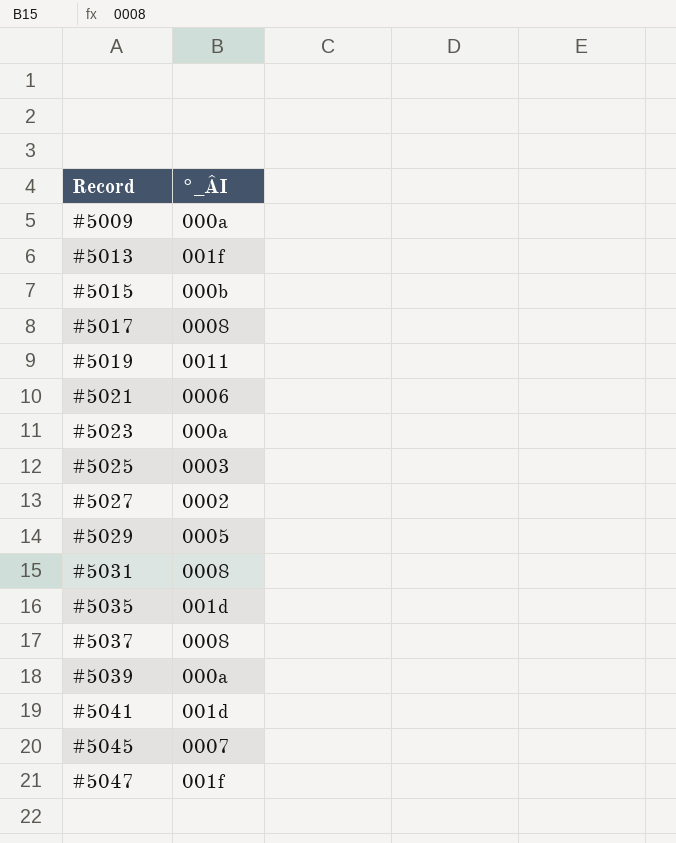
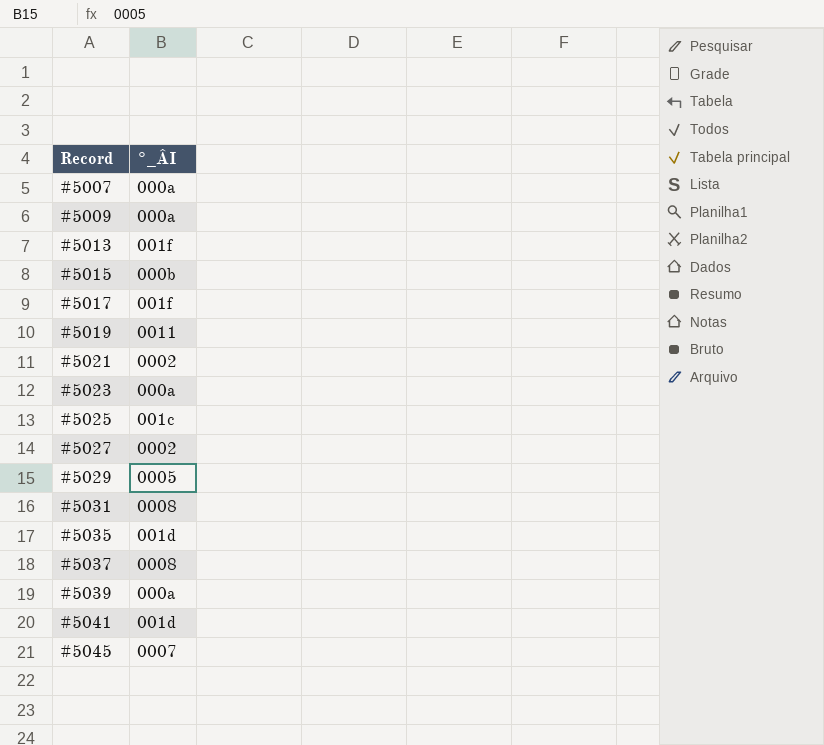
row #5047: 001f -> none
row #5007: none -> 000a
#5017 | °_ÂI: 0008 -> 001f
#5021 | °_ÂI: 0006 -> 0002
#5025 | °_ÂI: 0003 -> 001c

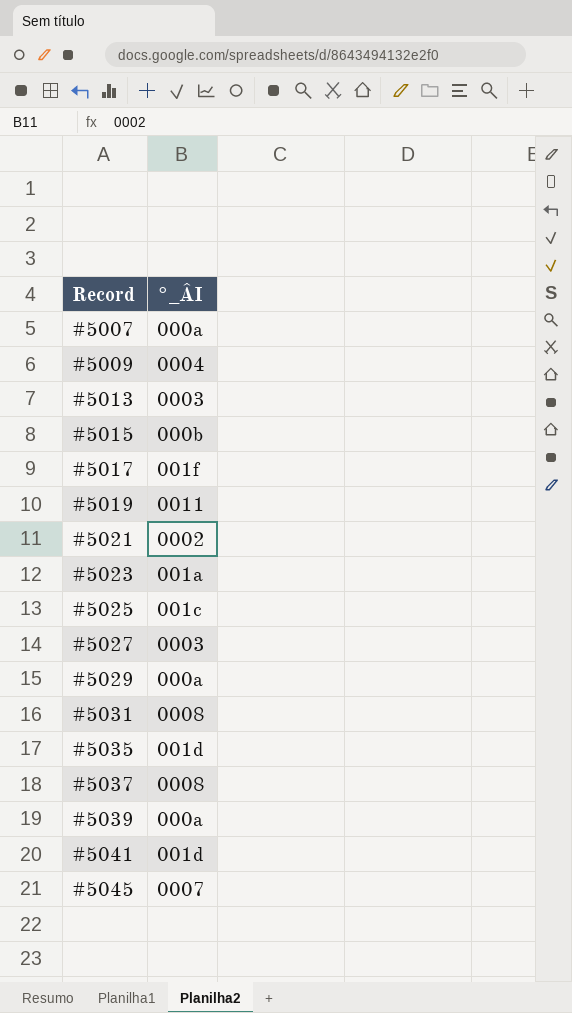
#5009 | °_ÂI: 000a -> 0004
#5013 | °_ÂI: 001f -> 0003
#5023 | °_ÂI: 000a -> 001a
#5027 | °_ÂI: 0002 -> 0003
#5029 | °_ÂI: 0005 -> 000a

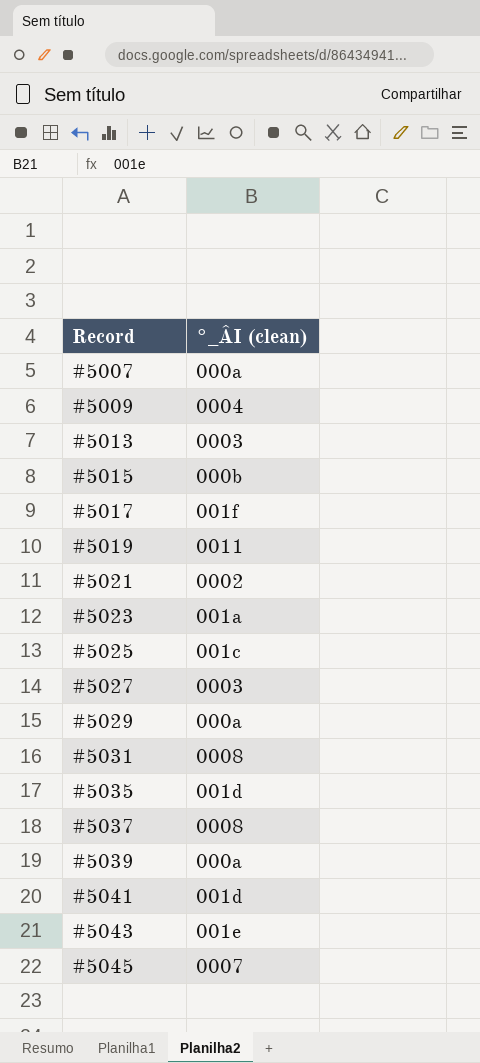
column name: °_ÂI -> °_ÂI (clean)
row #5043: none -> 001e

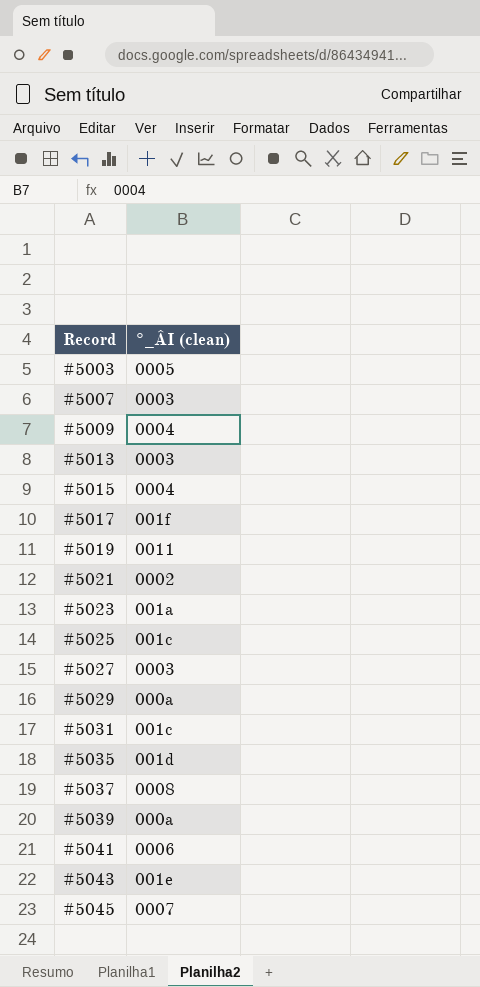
row #5003: none -> 0005
#5007 | °_ÂI (clean): 000a -> 0003
#5015 | °_ÂI (clean): 000b -> 0004
#5031 | °_ÂI (clean): 0008 -> 001c
#5041 | °_ÂI (clean): 001d -> 0006

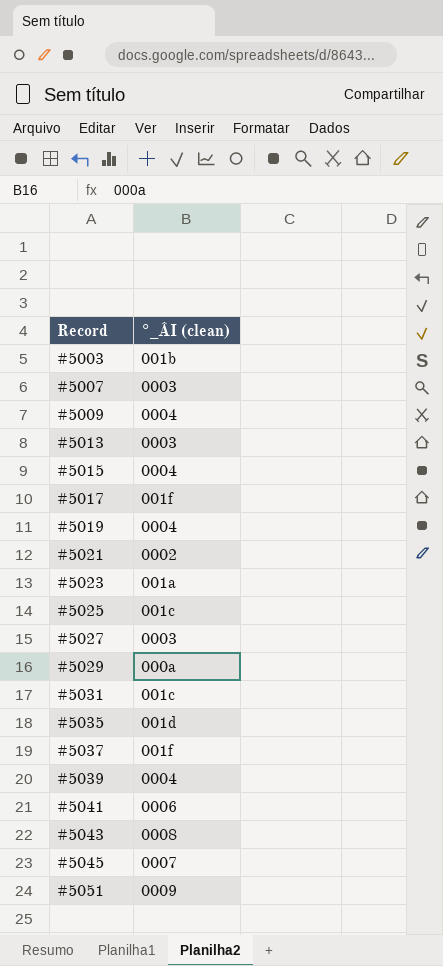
#5003 | °_ÂI (clean): 0005 -> 001b
#5019 | °_ÂI (clean): 0011 -> 0004
#5037 | °_ÂI (clean): 0008 -> 001f
#5039 | °_ÂI (clean): 000a -> 0004
#5043 | °_ÂI (clean): 001e -> 0008
row #5051: none -> 0009

